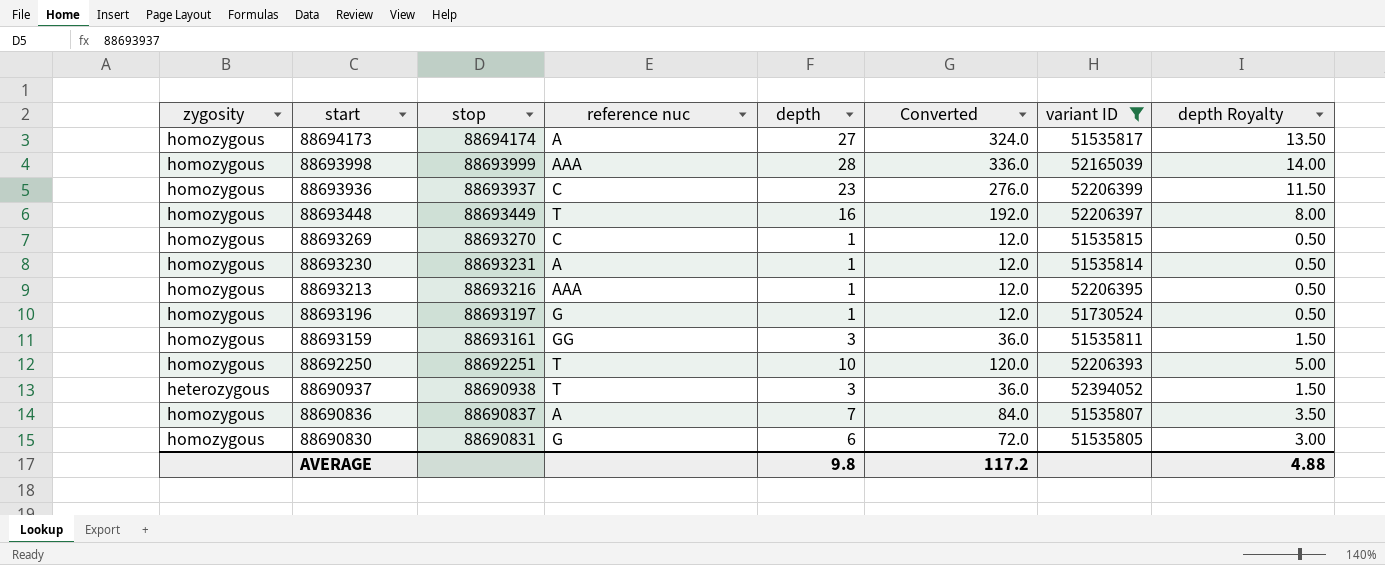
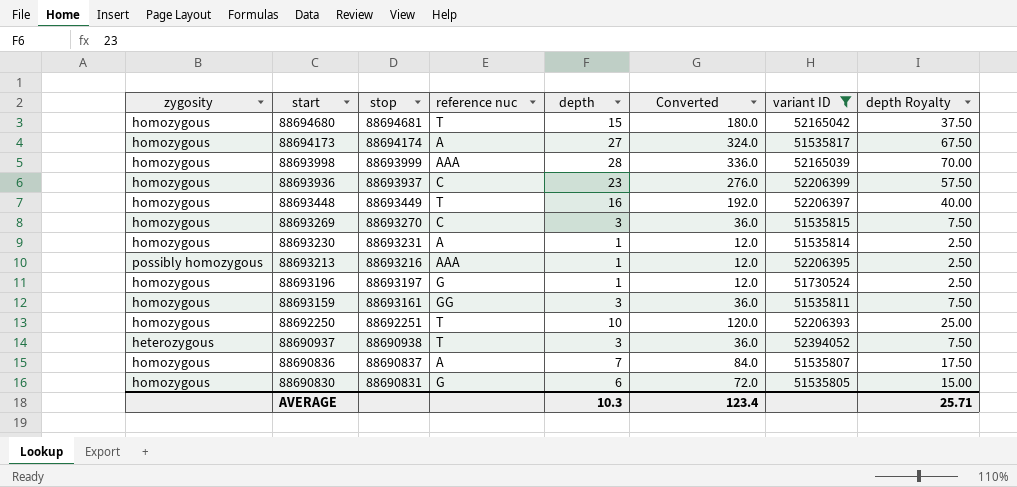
column depth Royalty | formula: [depth] * 0.5 -> [depth] * 2.5
row 88694680: none -> homozygous | 88694681 | T | 15 | 180.0 | 52165042 | 37.50
88693269 | depth: 1 -> 3
88693269 | Converted: 12.0 -> 36.0
88693213 | zygosity: homozygous -> possibly homozygous
AVERAGE | depth: 9.8 -> 10.3
AVERAGE | Converted: 117.2 -> 123.4
AVERAGE | depth Royalty: 4.88 -> 25.71

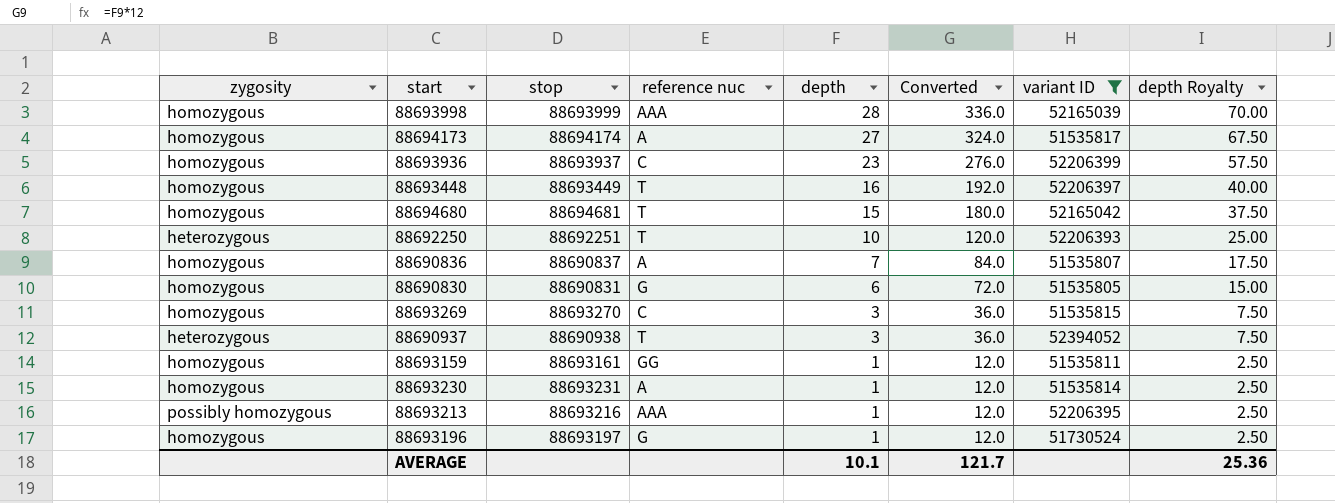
row order: start descending -> depth descending
88692250 | zygosity: homozygous -> heterozygous
88693159 | depth: 3 -> 1
88693159 | Converted: 36.0 -> 12.0
88693159 | depth Royalty: 7.50 -> 2.50
AVERAGE | depth: 10.3 -> 10.1
AVERAGE | Converted: 123.4 -> 121.7
AVERAGE | depth Royalty: 25.71 -> 25.36

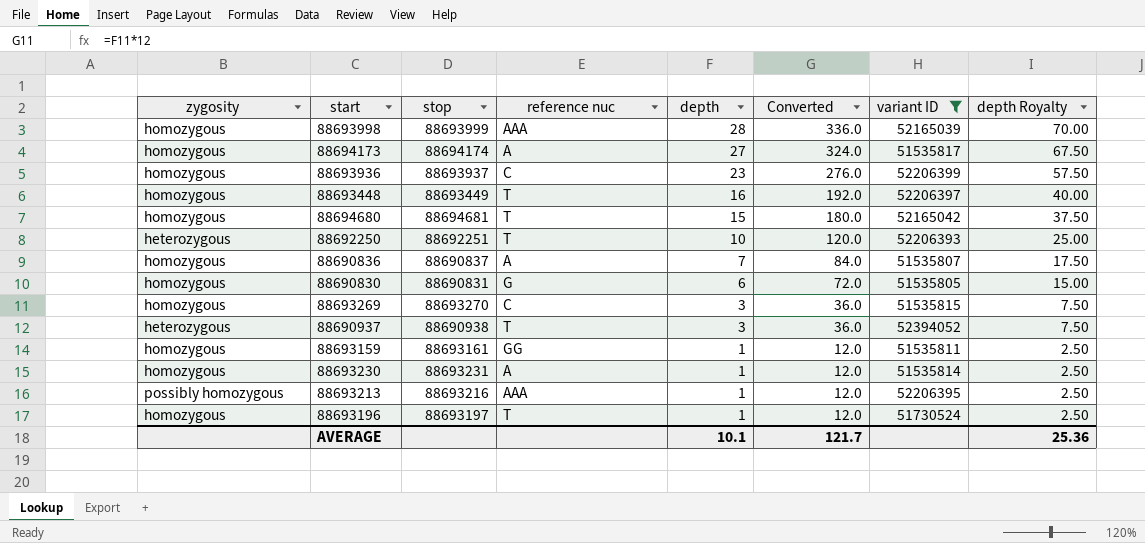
88693196 | reference nuc: G -> T

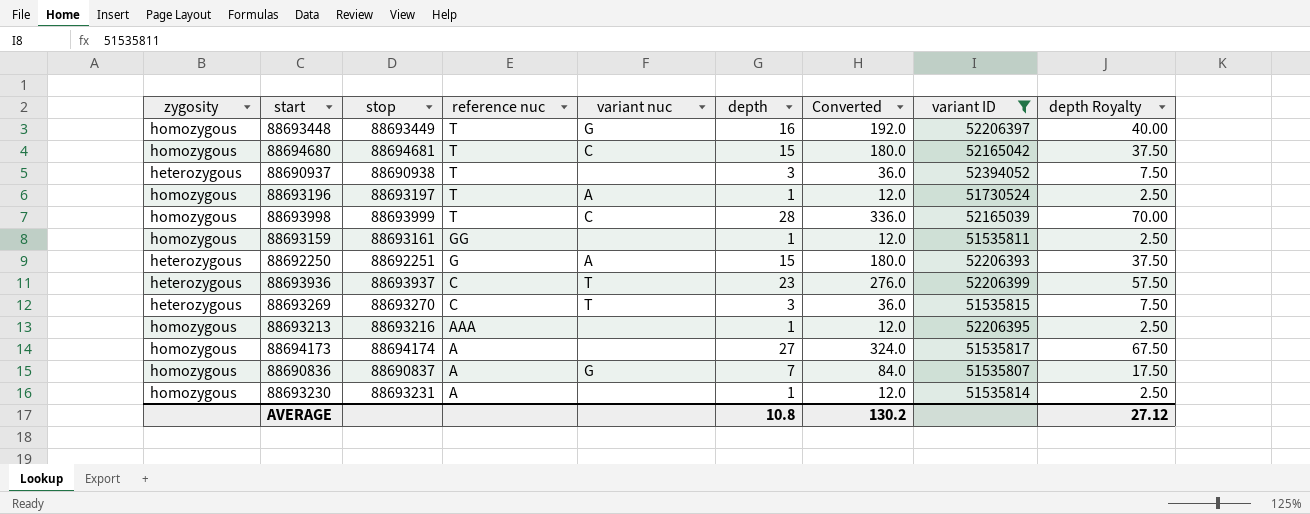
row order: depth descending -> reference nuc descending
column variant nuc | position: none -> 5
row 88690830: homozygous | 88690831 | G | 6 | 72.0 | 51535805 | 15.00 -> none
88693998 | reference nuc: AAA -> T
88692250 | reference nuc: T -> G
88692250 | depth: 10 -> 15
88692250 | Converted: 120.0 -> 180.0
88692250 | depth Royalty: 25.00 -> 37.50
88693936 | zygosity: homozygous -> heterozygous
88693269 | zygosity: homozygous -> heterozygous
88693213 | zygosity: possibly homozygous -> homozygous
AVERAGE | depth: 10.1 -> 10.8
AVERAGE | Converted: 121.7 -> 130.2
AVERAGE | depth Royalty: 25.36 -> 27.12

